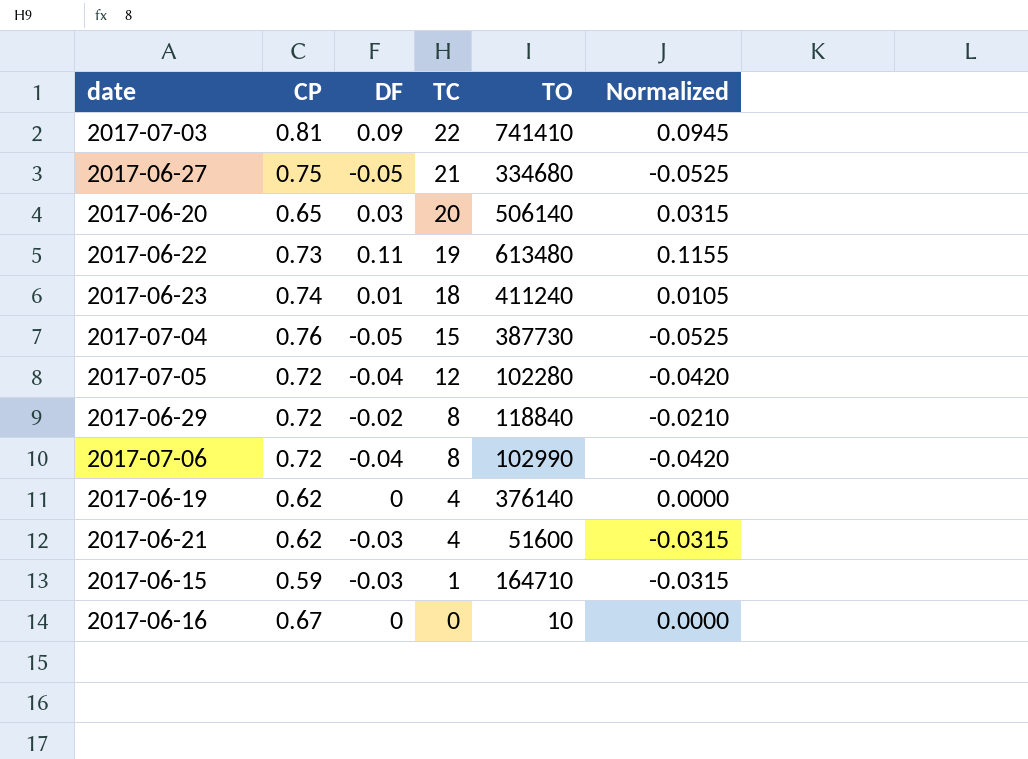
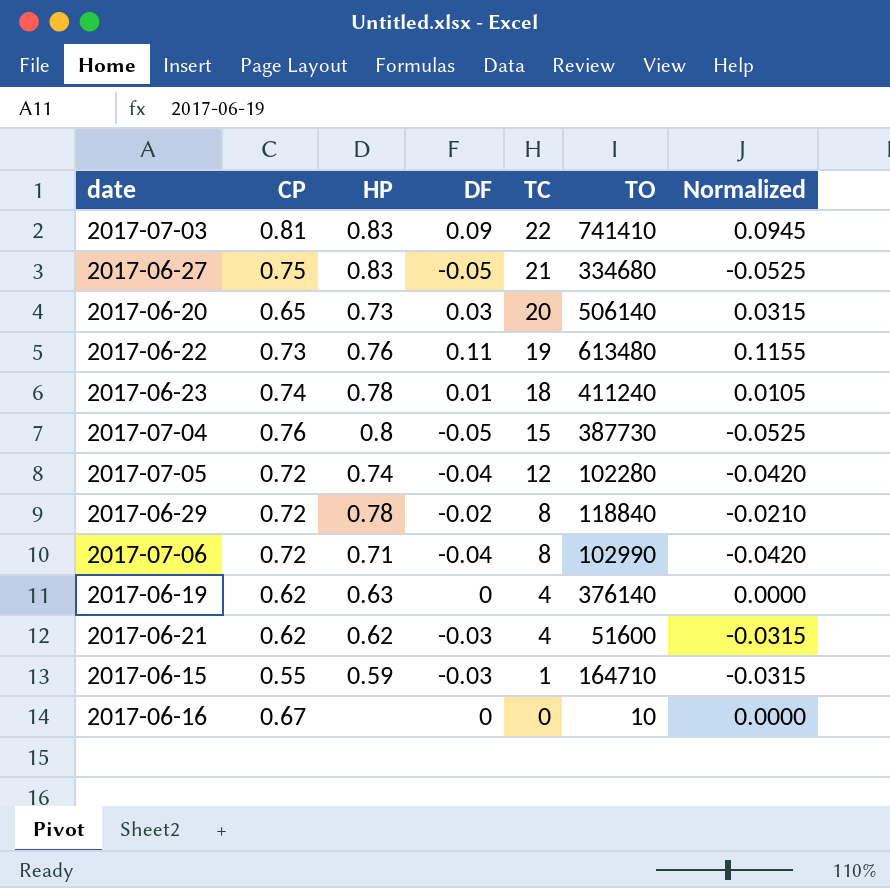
column HP | position: none -> 3
2017-06-15 | CP: 0.59 -> 0.55

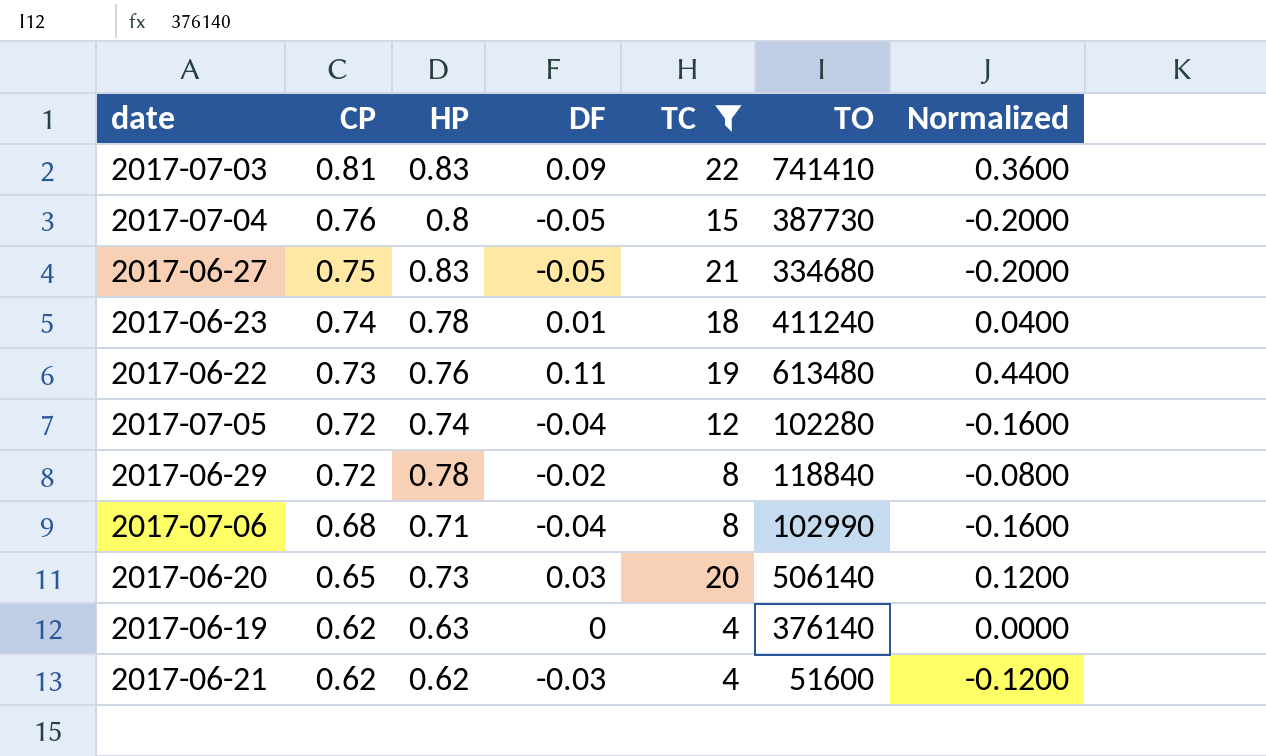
filter: none -> TC >= 4
row order: TC descending -> CP descending
column Normalized | formula: [DF] * 1.05 -> [DF] * 4
2017-07-06 | CP: 0.72 -> 0.68

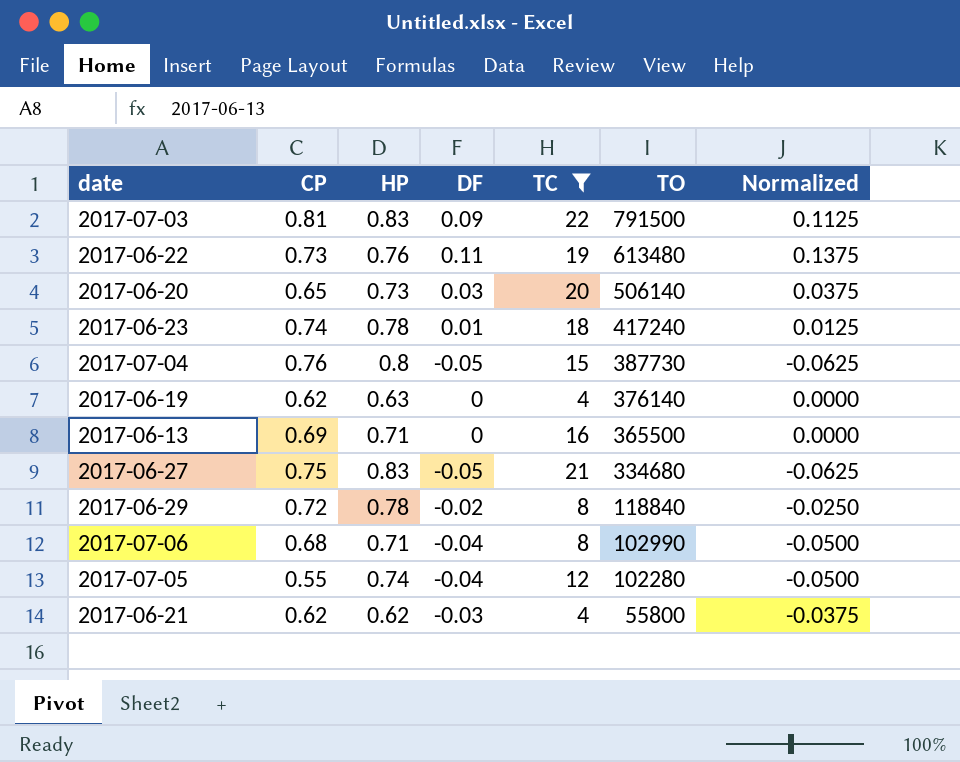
row order: CP descending -> TO descending
column Normalized | formula: [DF] * 4 -> [DF] * 1.25
2017-07-03 | TO: 741410 -> 791500
2017-06-23 | TO: 411240 -> 417240
row 2017-06-13: none -> 0.69 | 0.71 | 0 | 16 | 365500 | 0.0000
2017-07-05 | CP: 0.72 -> 0.55
2017-06-21 | TO: 51600 -> 55800

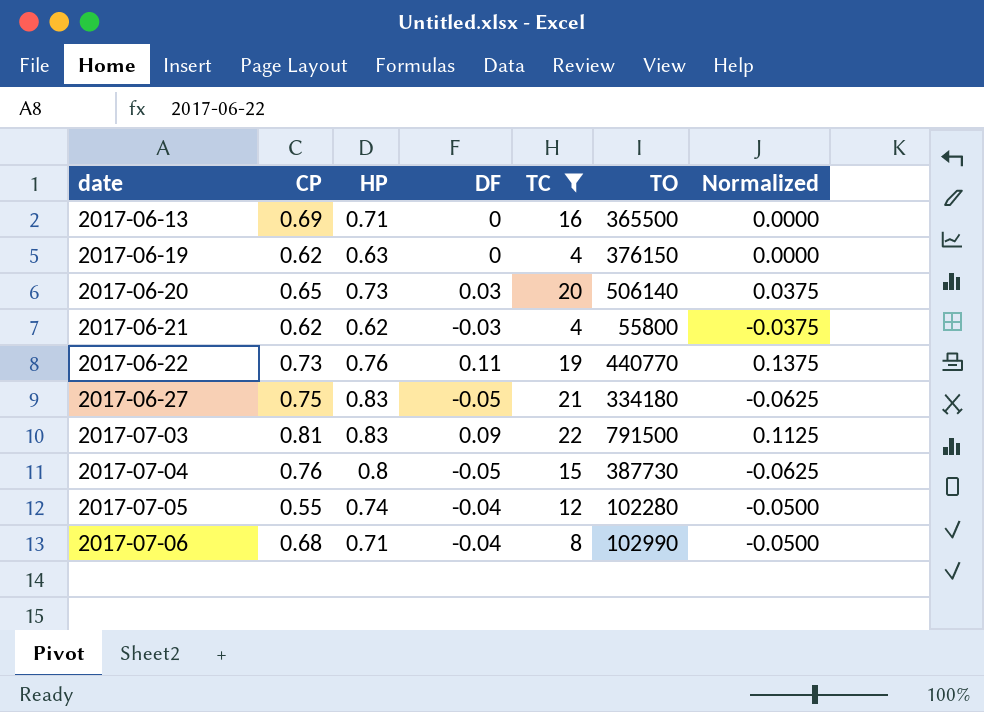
row order: TO descending -> date ascending
row 2017-06-23: 0.74 | 0.78 | 0.01 | 18 | 417240 | 0.0125 -> none
row 2017-06-29: 0.72 | 0.78 | -0.02 | 8 | 118840 | -0.0250 -> none
2017-06-19 | TO: 376140 -> 376150
2017-06-22 | TO: 613480 -> 440770
2017-06-27 | TO: 334680 -> 334180

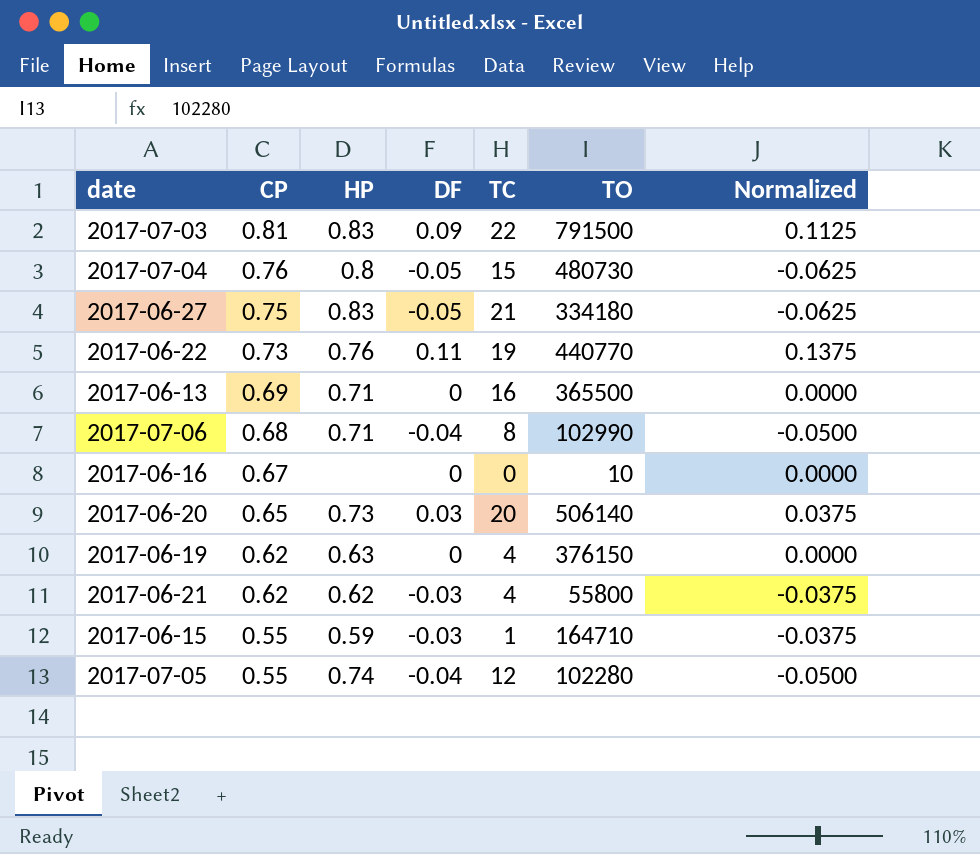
filter: TC >= 4 -> none
row order: date ascending -> CP descending
2017-07-04 | TO: 387730 -> 480730

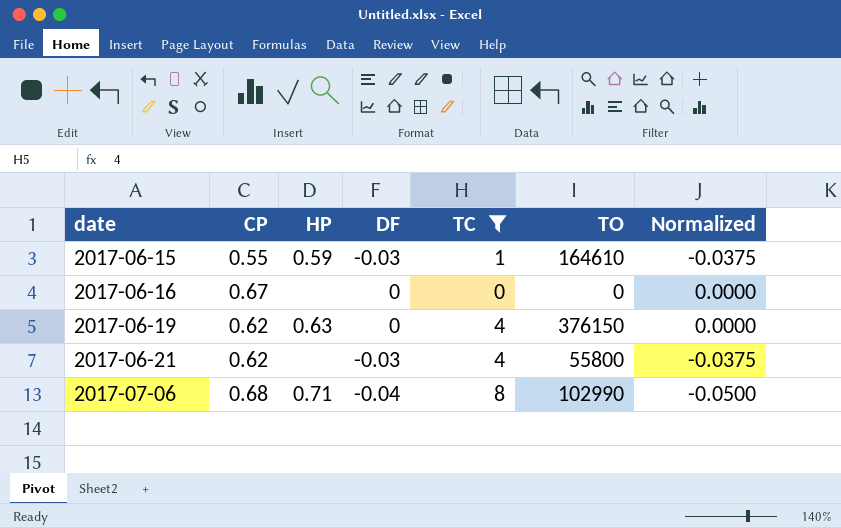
filter: none -> TC <= 8
row order: CP descending -> date ascending
2017-06-15 | TO: 164710 -> 164610
2017-06-16 | TO: 10 -> 0
2017-06-21 | HP: 0.62 -> none

